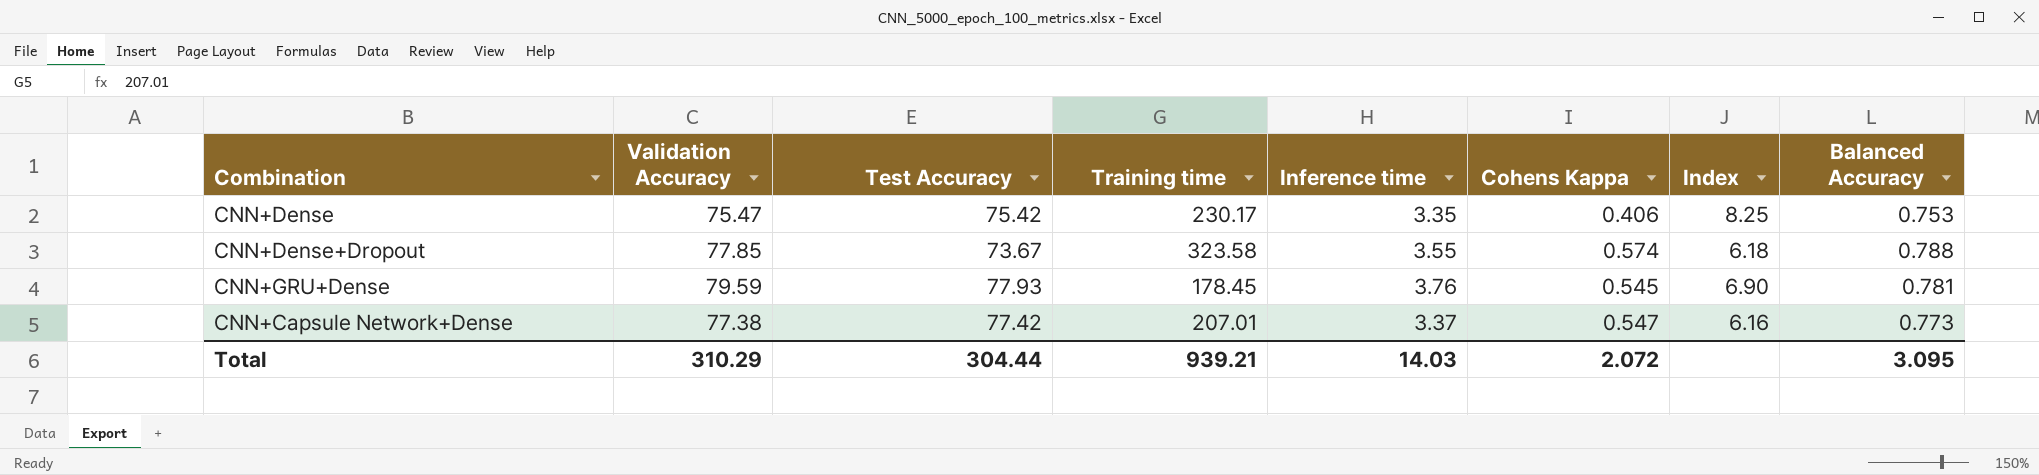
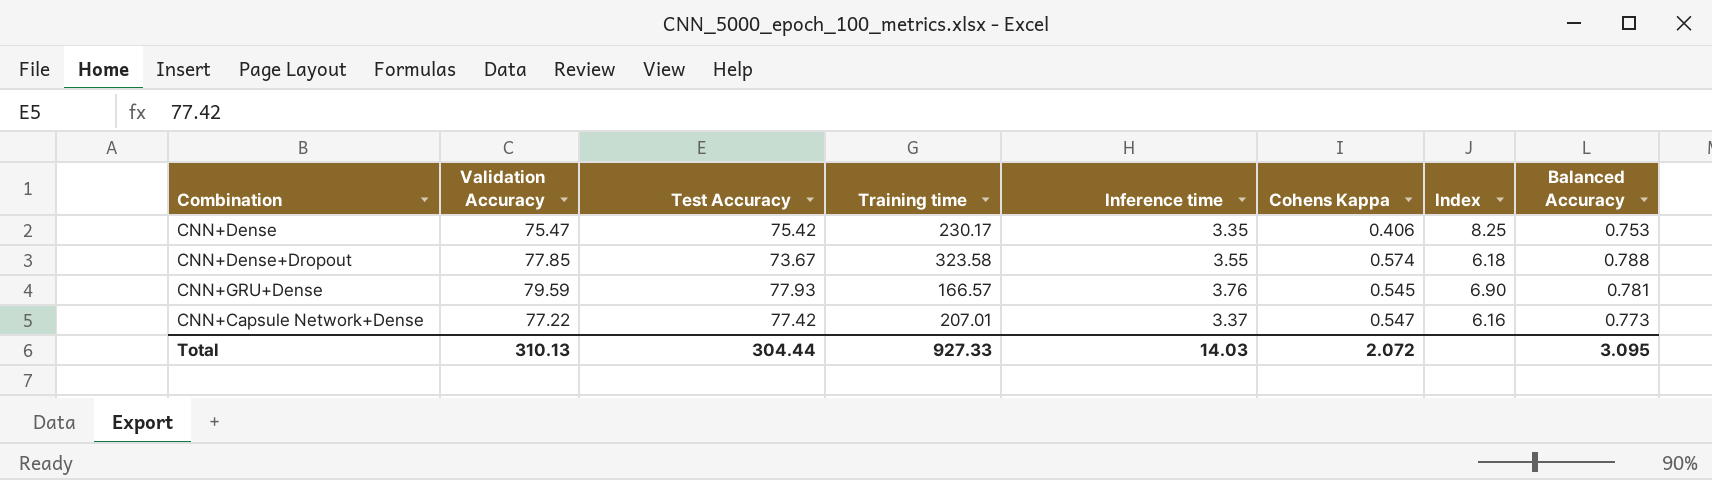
CNN+GRU+Dense | Training time: 178.45 -> 166.57
CNN+Capsule Network+Dense | Validation Accuracy: 77.38 -> 77.22
Total | Validation Accuracy: 310.29 -> 310.13
Total | Training time: 939.21 -> 927.33

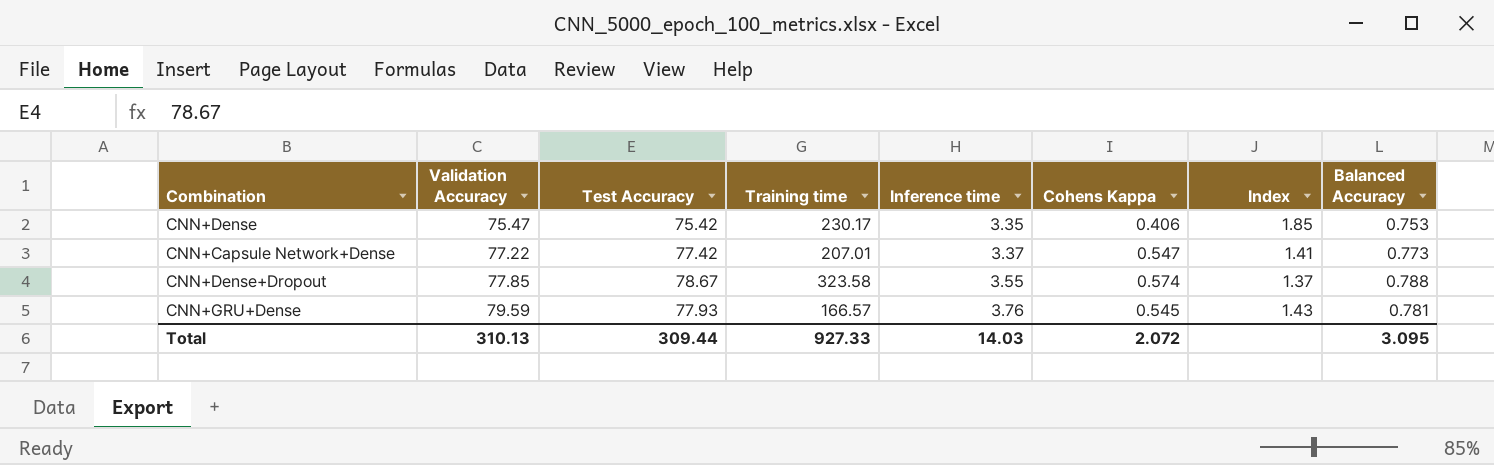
row order: none -> Validation Accuracy ascending
column Index | formula: [Inference time] / [Cohens Kappa] -> [Balanced Accuracy] / [Cohens Kappa]
CNN+Dense+Dropout | Test Accuracy: 73.67 -> 78.67
Total | Test Accuracy: 304.44 -> 309.44

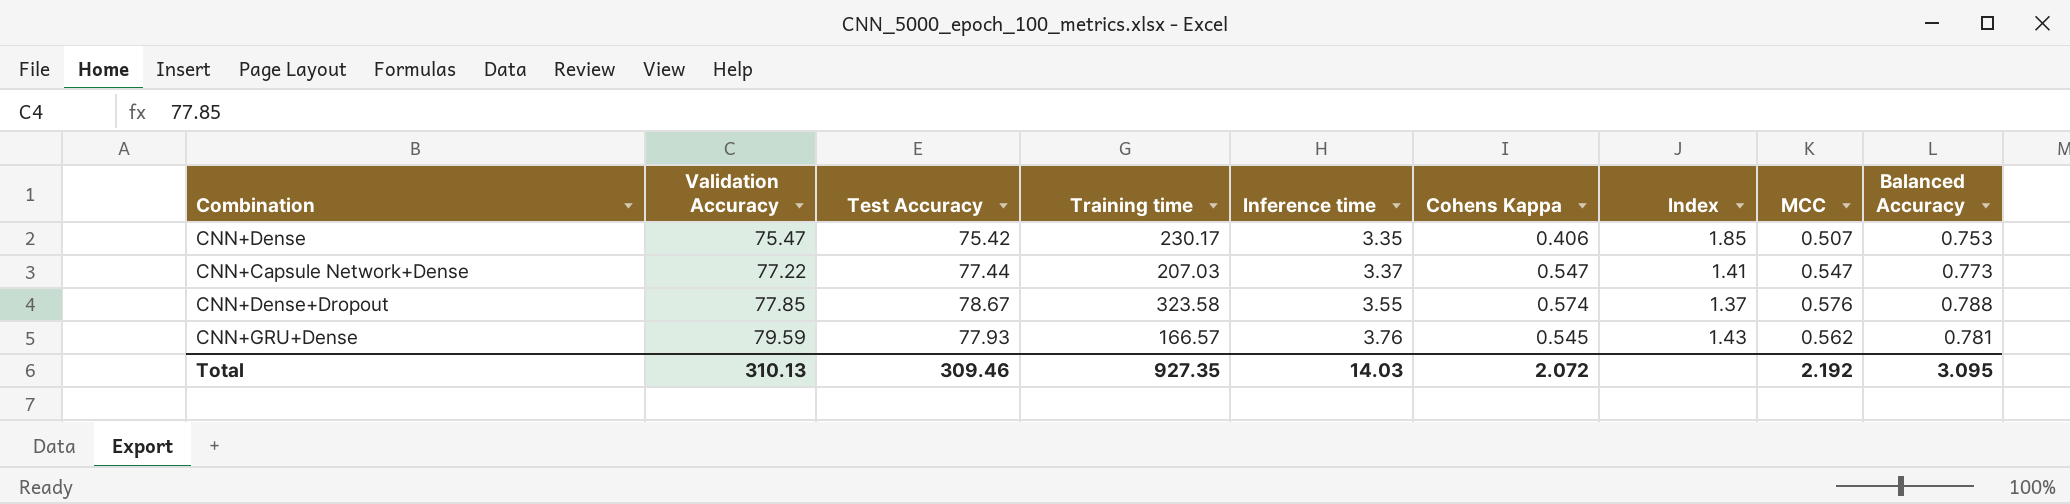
column MCC | position: none -> 8
CNN+Capsule Network+Dense | Test Accuracy: 77.42 -> 77.44
CNN+Capsule Network+Dense | Training time: 207.01 -> 207.03
Total | Test Accuracy: 309.44 -> 309.46
Total | Training time: 927.33 -> 927.35

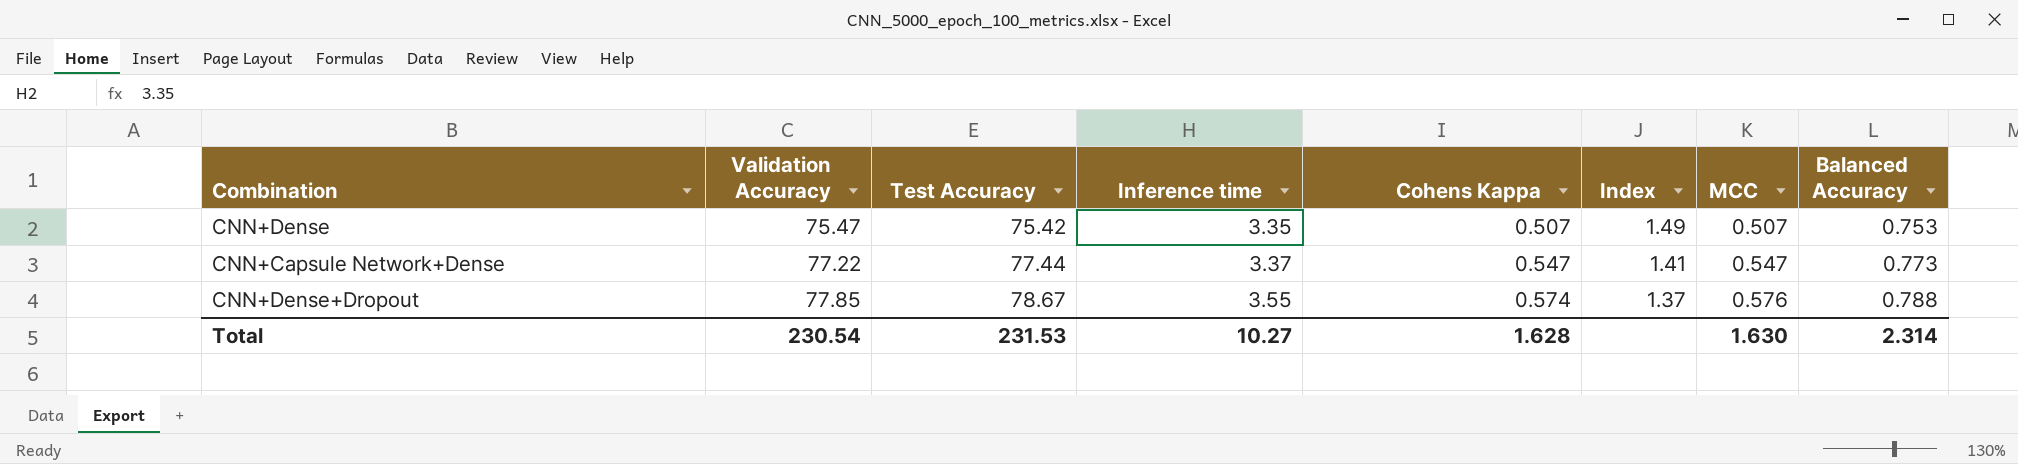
column Training time | position: 4 -> none
row CNN+GRU+Dense: 79.59 | 77.93 | 166.57 | 3.76 | 0.545 | 1.43 | 0.562 | 0.781 -> none
CNN+Dense | Cohens Kappa: 0.406 -> 0.507
CNN+Dense | Index: 1.85 -> 1.49
Total | Validation Accuracy: 310.13 -> 230.54
Total | Test Accuracy: 309.46 -> 231.53
Total | Inference time: 14.03 -> 10.27
Total | Cohens Kappa: 2.072 -> 1.628
Total | MCC: 2.192 -> 1.630
Total | Balanced Accuracy: 3.095 -> 2.314

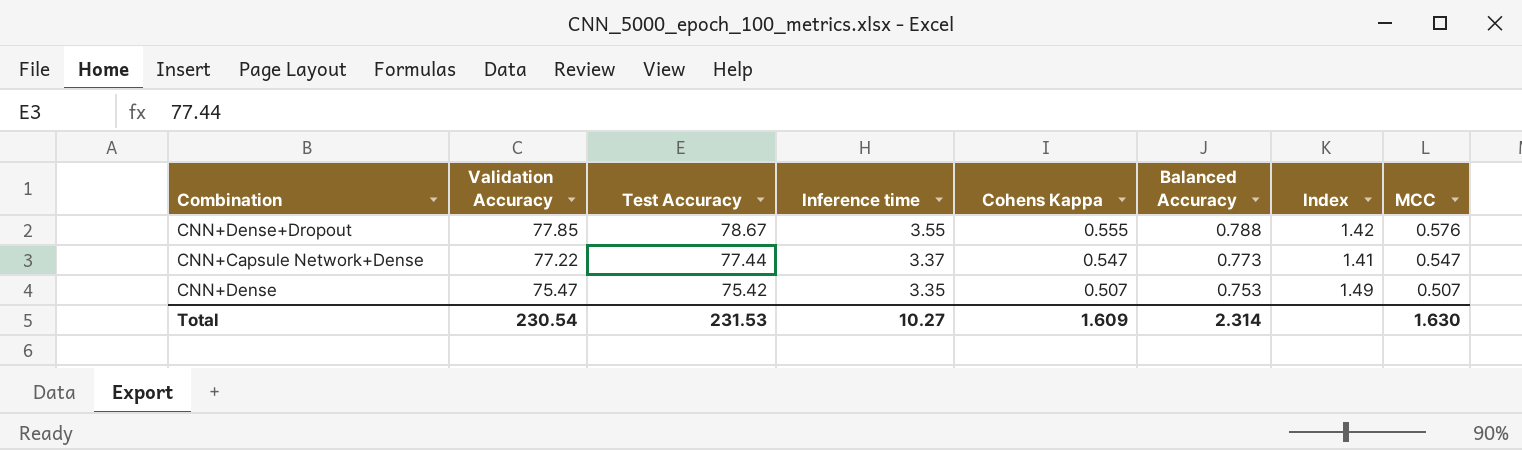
row order: Validation Accuracy ascending -> Validation Accuracy descending
column Balanced Accuracy | position: 8 -> 6
CNN+Dense+Dropout | Cohens Kappa: 0.574 -> 0.555
CNN+Dense+Dropout | Index: 1.37 -> 1.42
Total | Cohens Kappa: 1.628 -> 1.609

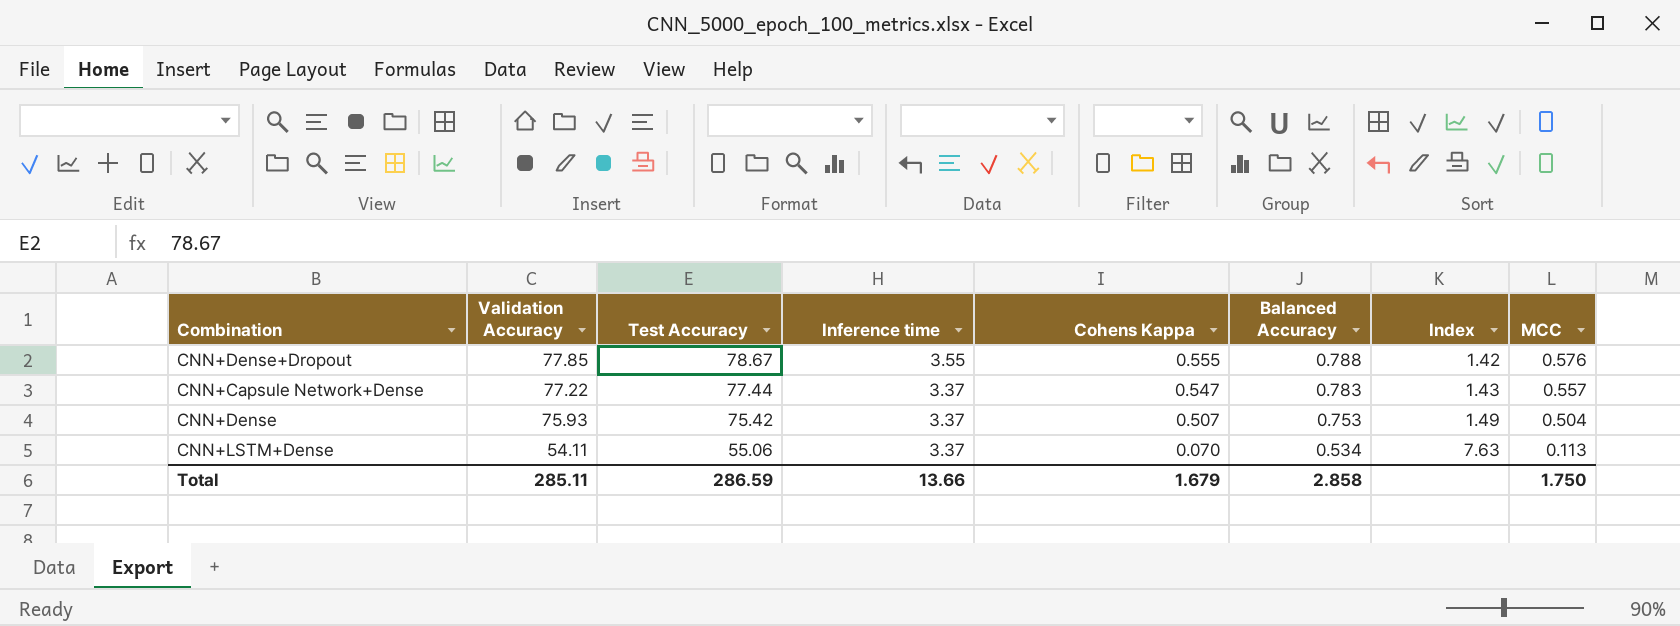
CNN+Capsule Network+Dense | Balanced Accuracy: 0.773 -> 0.783
CNN+Capsule Network+Dense | Index: 1.41 -> 1.43
CNN+Capsule Network+Dense | MCC: 0.547 -> 0.557
CNN+Dense | Validation Accuracy: 75.47 -> 75.93
CNN+Dense | Inference time: 3.35 -> 3.37
CNN+Dense | MCC: 0.507 -> 0.504
row CNN+LSTM+Dense: none -> 54.11 | 55.06 | 3.37 | 0.070 | 0.534 | 7.63 | 0.113
Total | Validation Accuracy: 230.54 -> 285.11
Total | Test Accuracy: 231.53 -> 286.59
Total | Inference time: 10.27 -> 13.66
Total | Cohens Kappa: 1.609 -> 1.679
Total | Balanced Accuracy: 2.314 -> 2.858
Total | MCC: 1.630 -> 1.750

